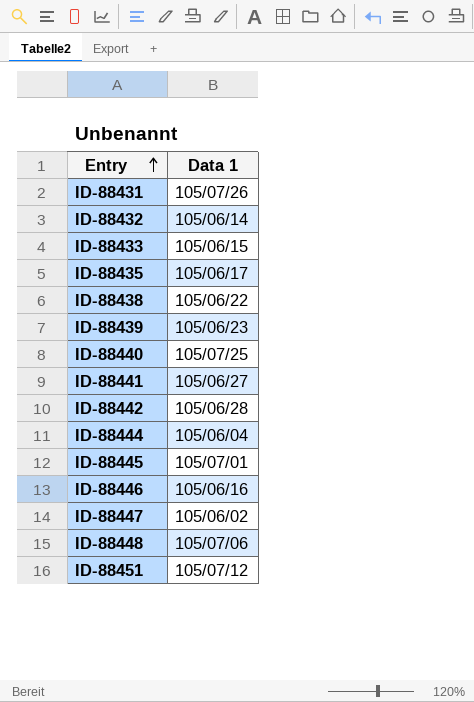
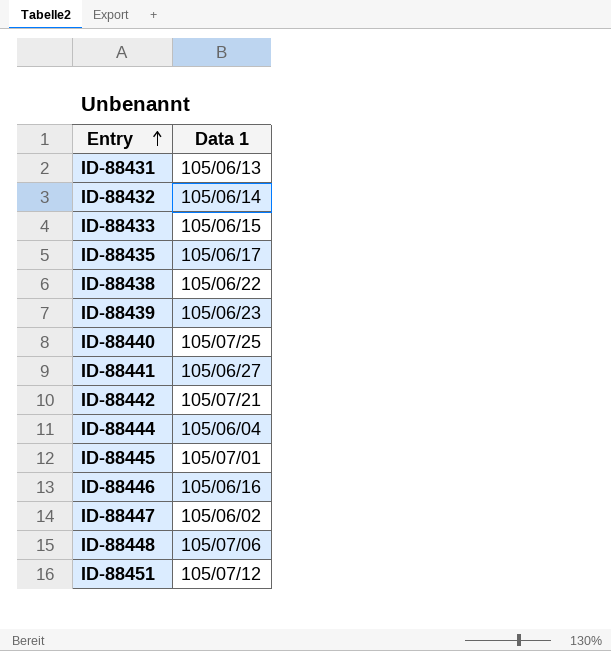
ID-88431 | Data 1: 105/07/26 -> 105/06/13
ID-88442 | Data 1: 105/06/28 -> 105/07/21

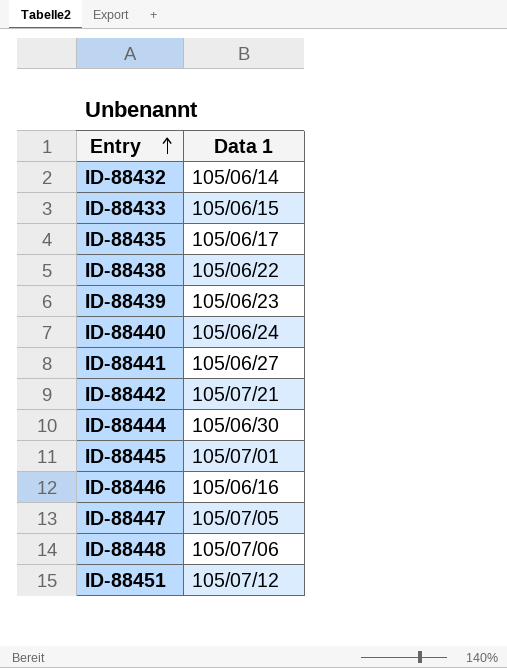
row ID-88431: 105/06/13 -> none
ID-88440 | Data 1: 105/07/25 -> 105/06/24
ID-88444 | Data 1: 105/06/04 -> 105/06/30
ID-88447 | Data 1: 105/06/02 -> 105/07/05

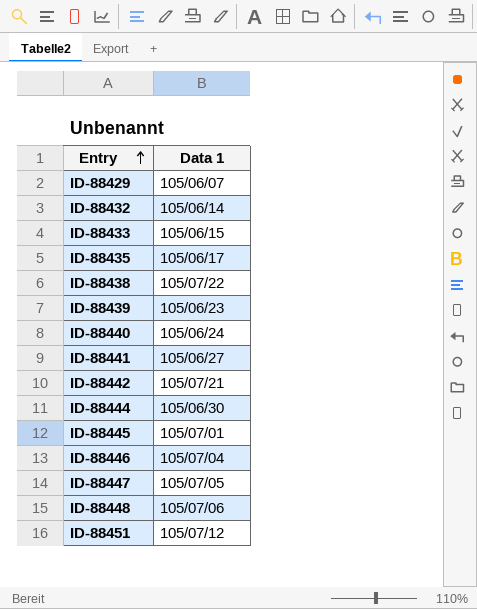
row ID-88429: none -> 105/06/07
ID-88438 | Data 1: 105/06/22 -> 105/07/22
ID-88446 | Data 1: 105/06/16 -> 105/07/04

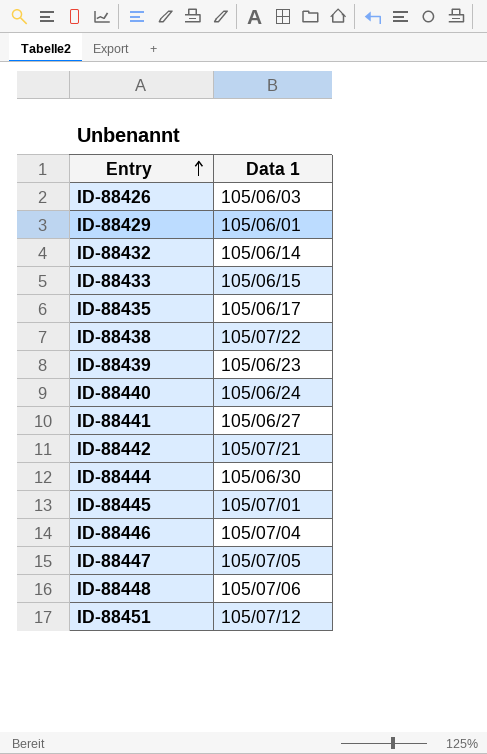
row ID-88426: none -> 105/06/03
ID-88429 | Data 1: 105/06/07 -> 105/06/01

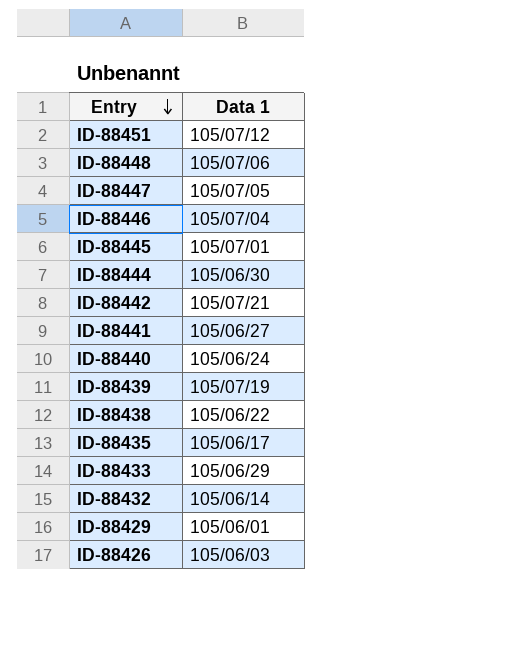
row order: Entry ascending -> Entry descending
ID-88439 | Data 1: 105/06/23 -> 105/07/19
ID-88438 | Data 1: 105/07/22 -> 105/06/22
ID-88433 | Data 1: 105/06/15 -> 105/06/29

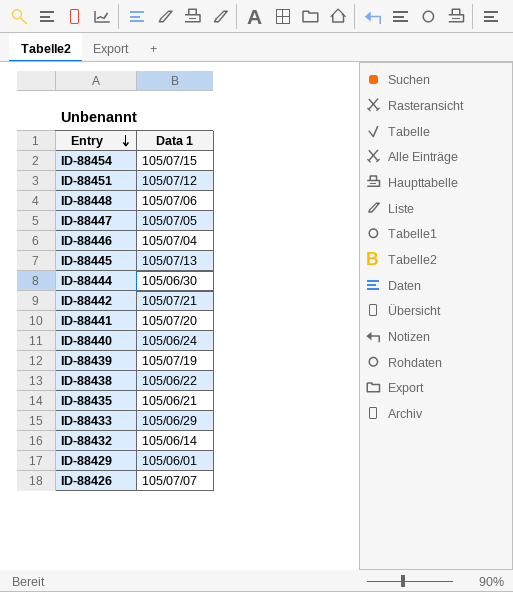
row ID-88454: none -> 105/07/15
ID-88445 | Data 1: 105/07/01 -> 105/07/13
ID-88441 | Data 1: 105/06/27 -> 105/07/20
ID-88435 | Data 1: 105/06/17 -> 105/06/21
ID-88426 | Data 1: 105/06/03 -> 105/07/07

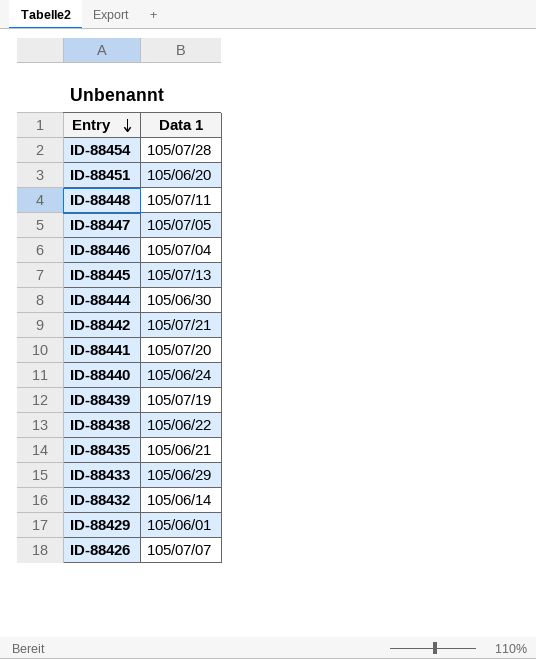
ID-88454 | Data 1: 105/07/15 -> 105/07/28
ID-88451 | Data 1: 105/07/12 -> 105/06/20
ID-88448 | Data 1: 105/07/06 -> 105/07/11

